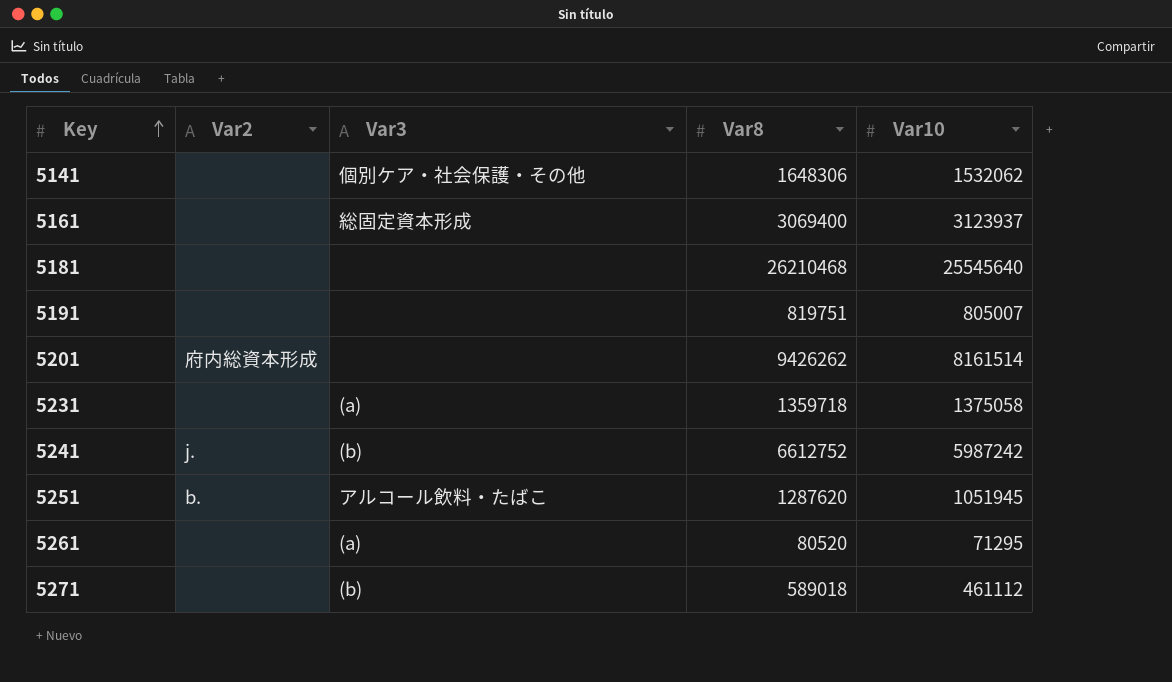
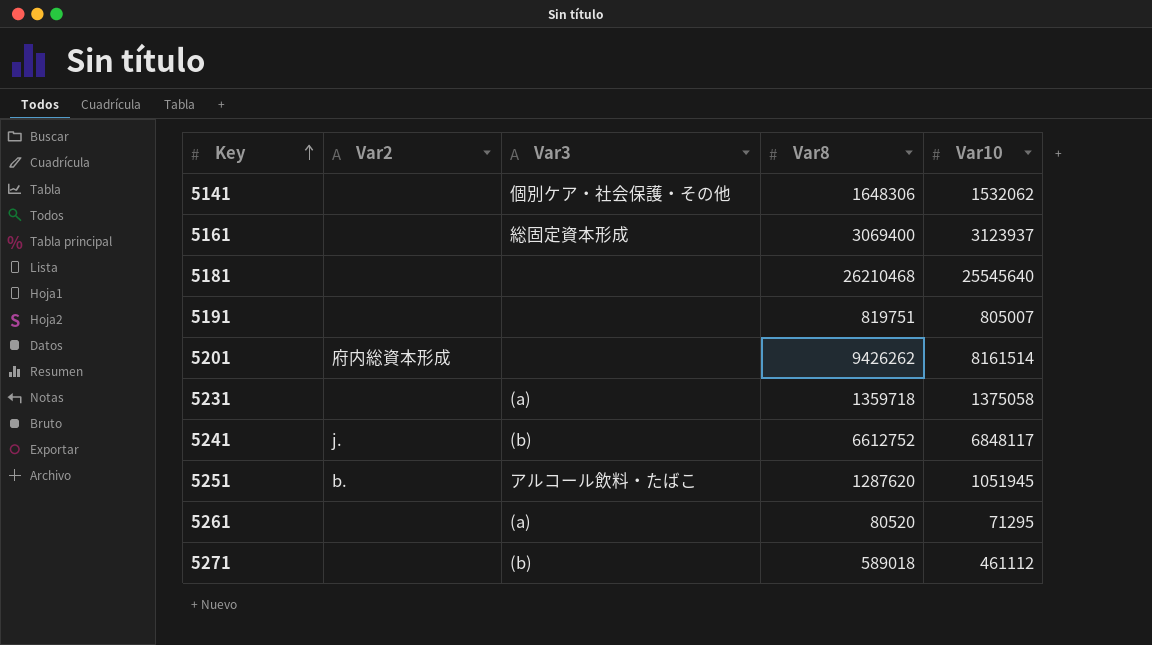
5241 | Var10: 5987242 -> 6848117

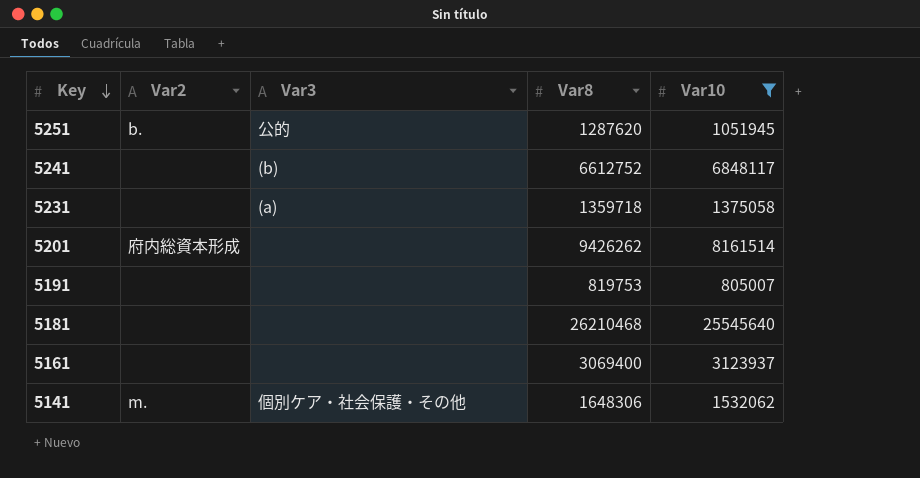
filter: none -> Var10 >= 805007
row order: Key ascending -> Key descending
5251 | Var3: アルコール飲料・たばこ -> 公的
5241 | Var2: j. -> none
5191 | Var8: 819751 -> 819753
5161 | Var3: 総固定資本形成 -> none
5141 | Var2: none -> m.

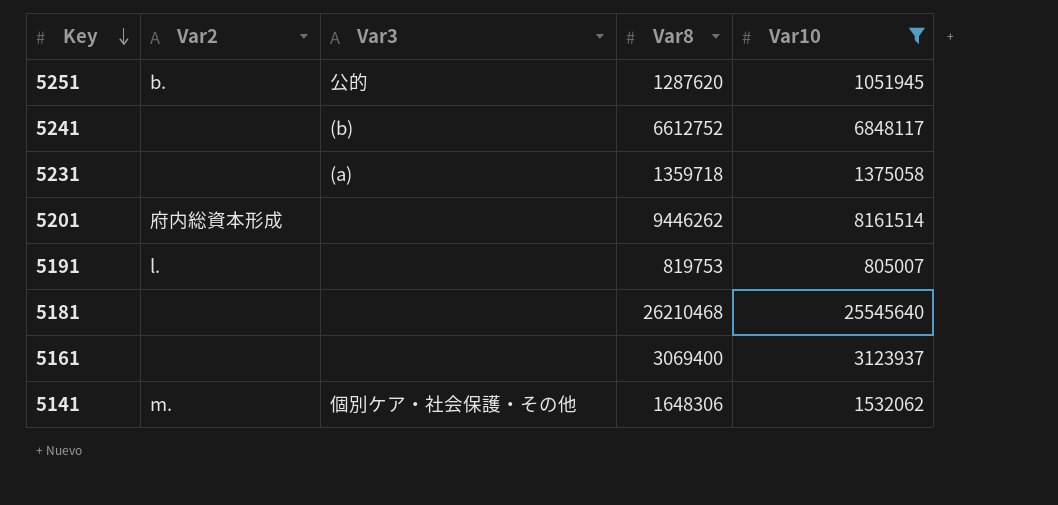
5201 | Var8: 9426262 -> 9446262
5191 | Var2: none -> l.

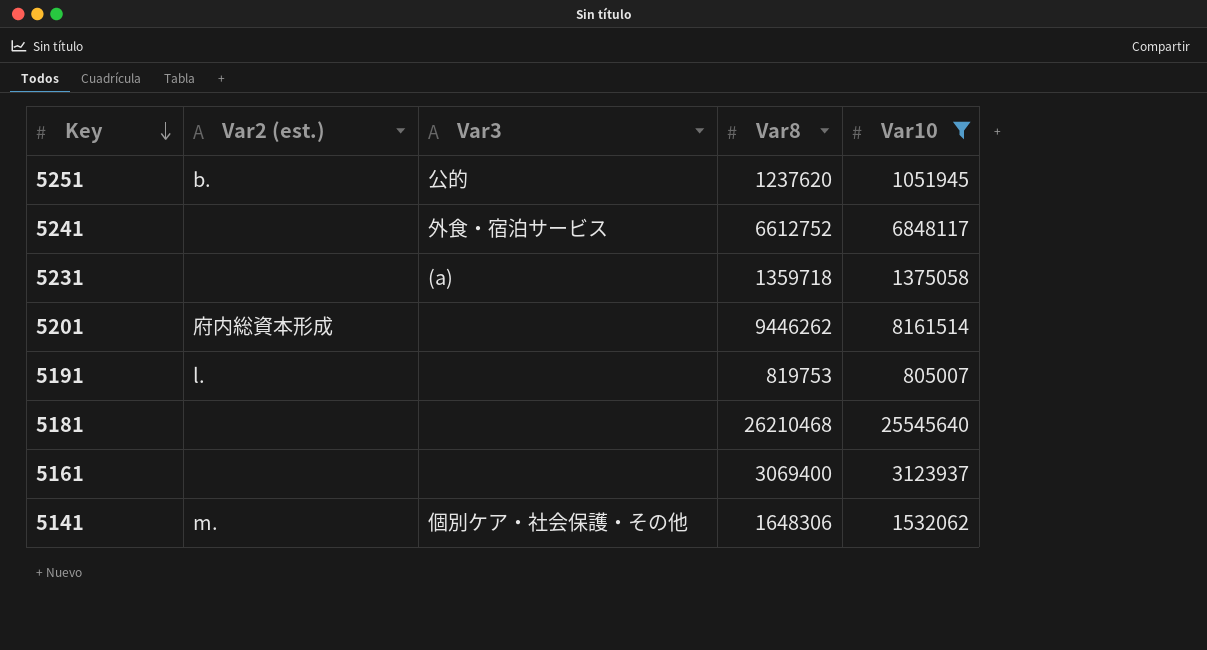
column name: Var2 -> Var2 (est.)
5251 | Var8: 1287620 -> 1237620
5241 | Var3: (b) -> 外食・宿泊サービス

